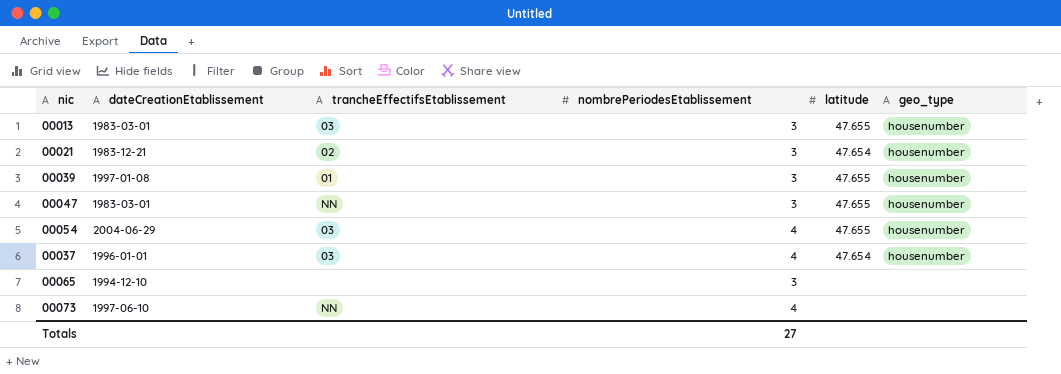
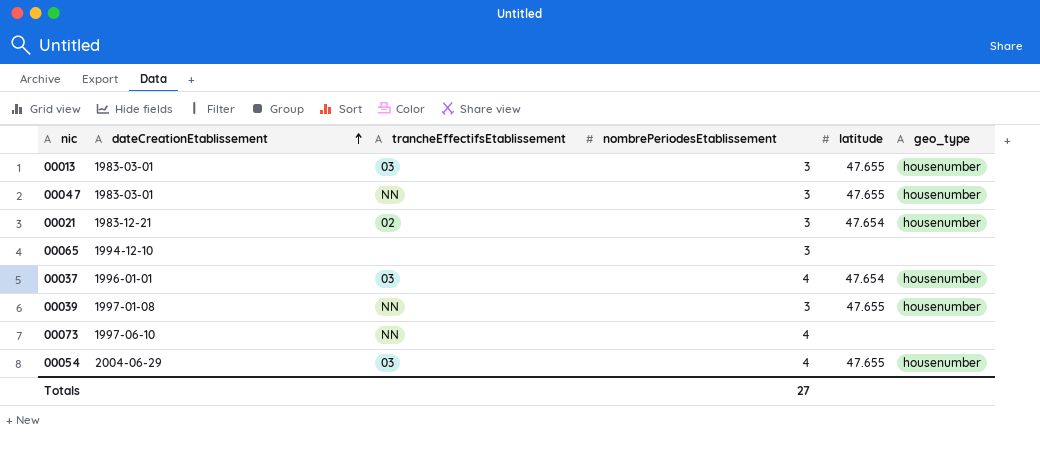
row order: none -> dateCreationEtablissement ascending
00039 | trancheEffectifsEtablissement: 01 -> NN

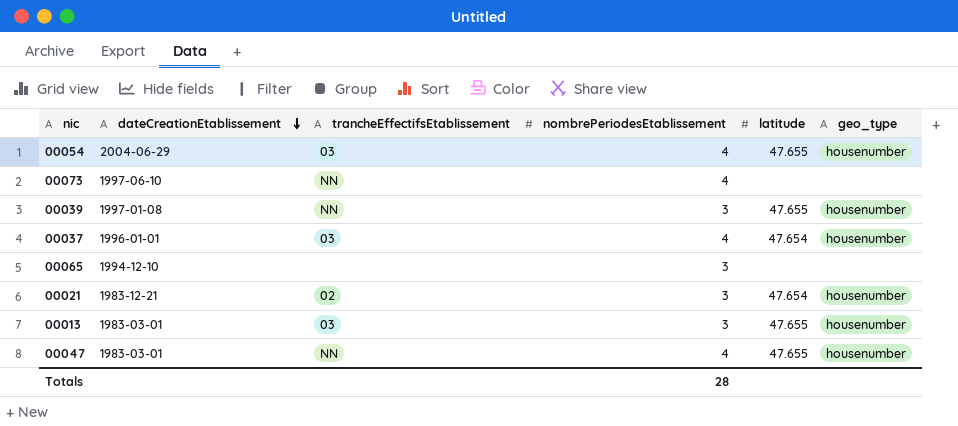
row order: dateCreationEtablissement ascending -> dateCreationEtablissement descending
00047 | nombrePeriodesEtablissement: 3 -> 4
Totals | nombrePeriodesEtablissement: 27 -> 28

